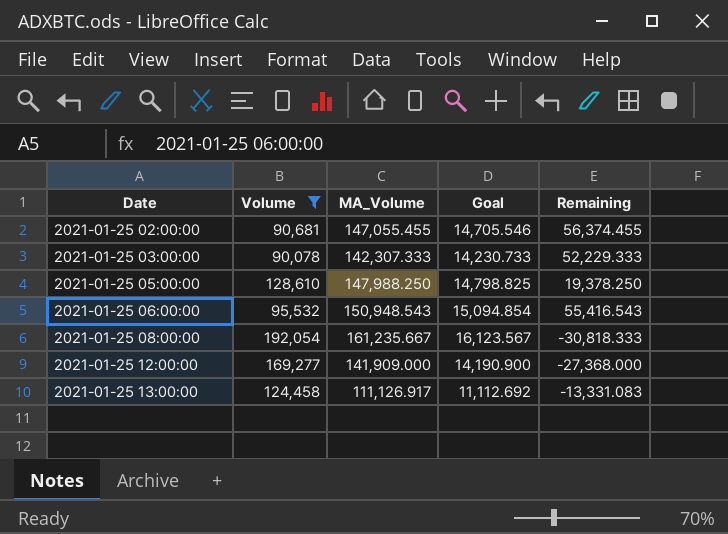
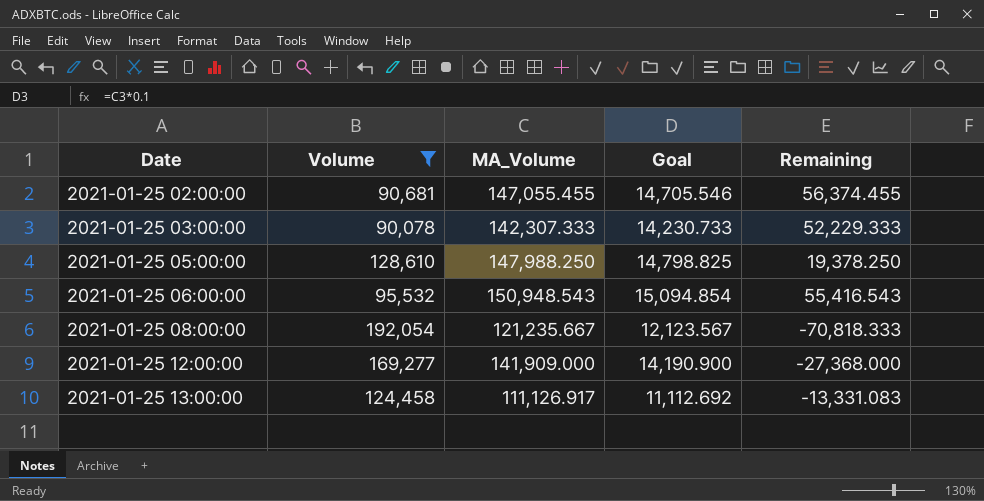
2021-01-25 08:00:00 | MA_Volume: 161,235.667 -> 121,235.667
2021-01-25 08:00:00 | Goal: 16,123.567 -> 12,123.567
2021-01-25 08:00:00 | Remaining: -30,818.333 -> -70,818.333

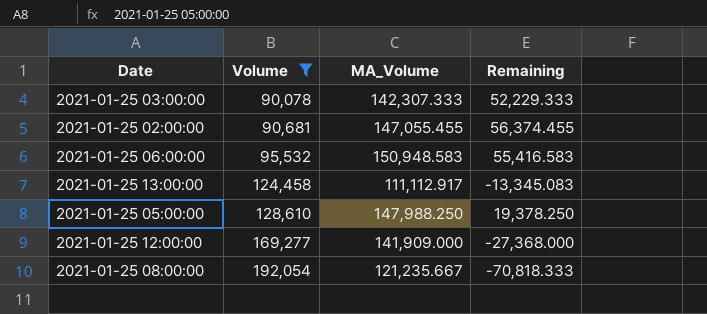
row order: Date ascending -> Volume ascending
column Goal | formula: [MA_Volume] * 0.1 -> none
2021-01-25 06:00:00 | MA_Volume: 150,948.543 -> 150,948.583
2021-01-25 06:00:00 | Remaining: 55,416.543 -> 55,416.583
2021-01-25 13:00:00 | MA_Volume: 111,126.917 -> 111,112.917
2021-01-25 13:00:00 | Remaining: -13,331.083 -> -13,345.083

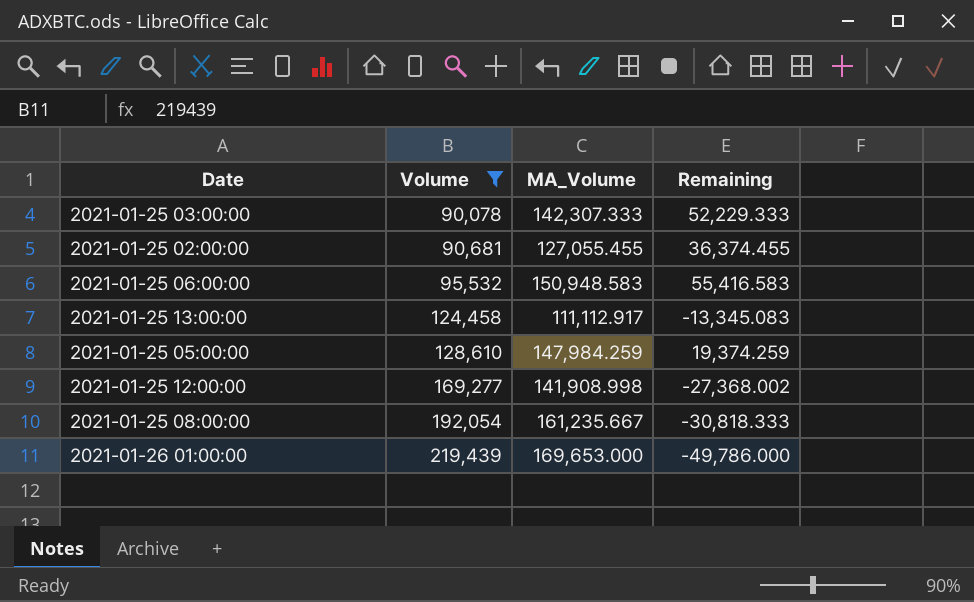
2021-01-25 02:00:00 | MA_Volume: 147,055.455 -> 127,055.455
2021-01-25 02:00:00 | Remaining: 56,374.455 -> 36,374.455
2021-01-25 05:00:00 | MA_Volume: 147,988.250 -> 147,984.259
2021-01-25 05:00:00 | Remaining: 19,378.250 -> 19,374.259
2021-01-25 12:00:00 | MA_Volume: 141,909.000 -> 141,908.998
2021-01-25 12:00:00 | Remaining: -27,368.000 -> -27,368.002
2021-01-25 08:00:00 | MA_Volume: 121,235.667 -> 161,235.667
2021-01-25 08:00:00 | Remaining: -70,818.333 -> -30,818.333
row 2021-01-26 01:00:00: none -> 219,439 | 169,653.000 | -49,786.000

